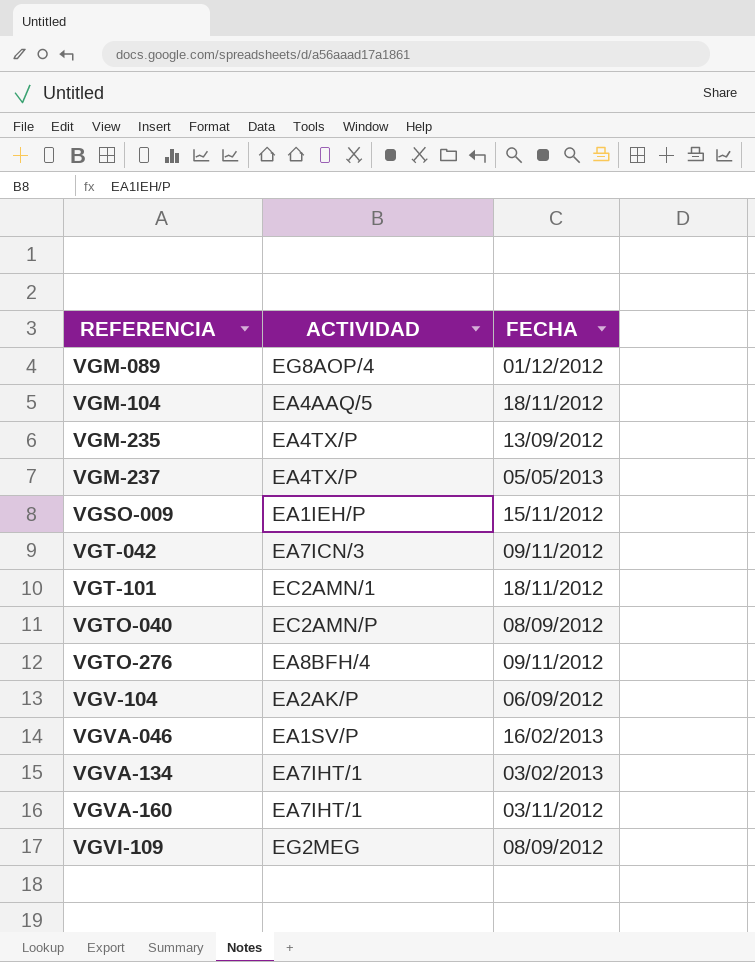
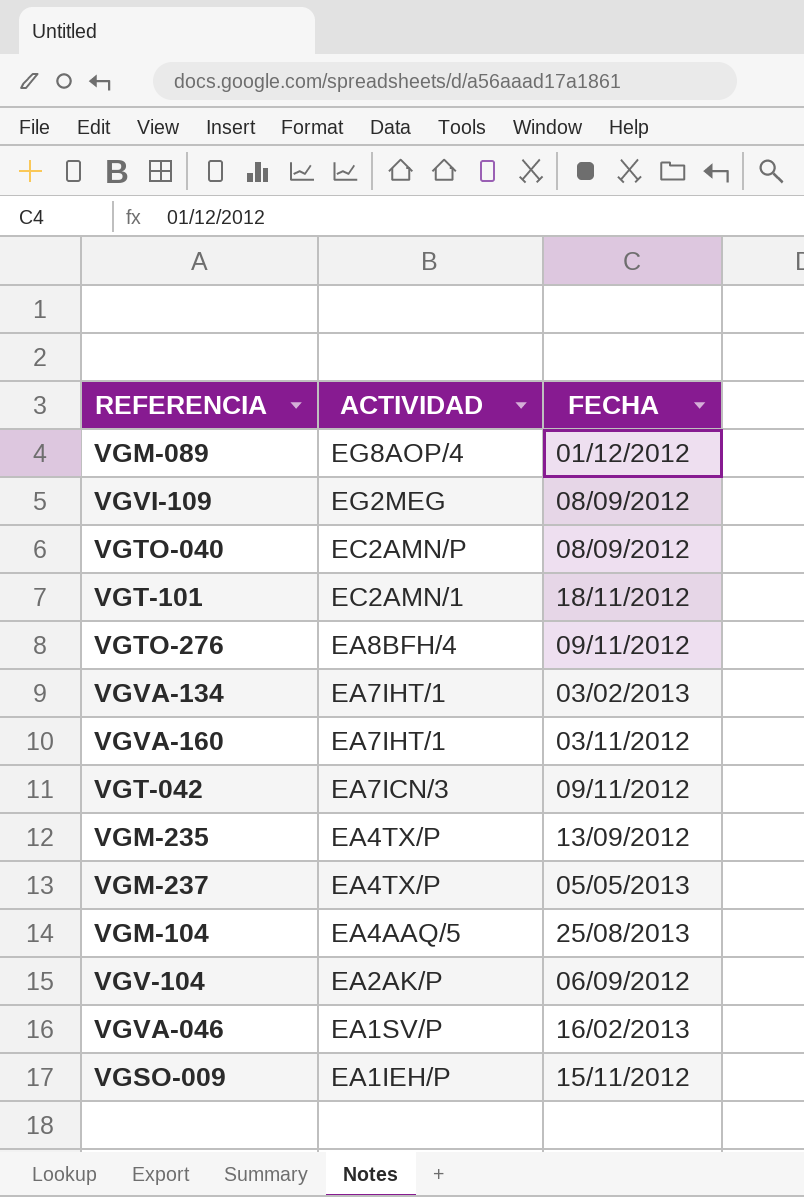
row order: REFERENCIA ascending -> ACTIVIDAD descending
VGM-104 | FECHA: 18/11/2012 -> 25/08/2013

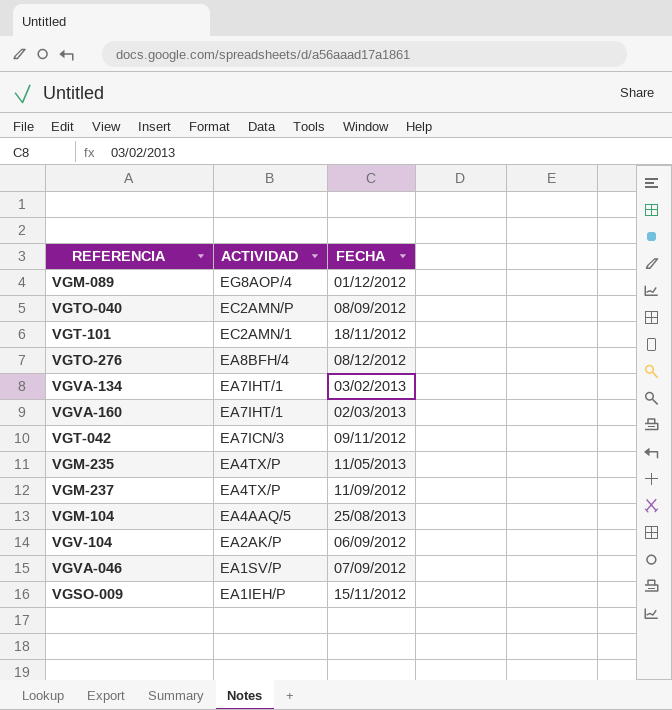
row VGVI-109: EG2MEG | 08/09/2012 -> none
VGTO-276 | FECHA: 09/11/2012 -> 08/12/2012
VGVA-160 | FECHA: 03/11/2012 -> 02/03/2013
VGM-235 | FECHA: 13/09/2012 -> 11/05/2013
VGM-237 | FECHA: 05/05/2013 -> 11/09/2012
VGVA-046 | FECHA: 16/02/2013 -> 07/09/2012

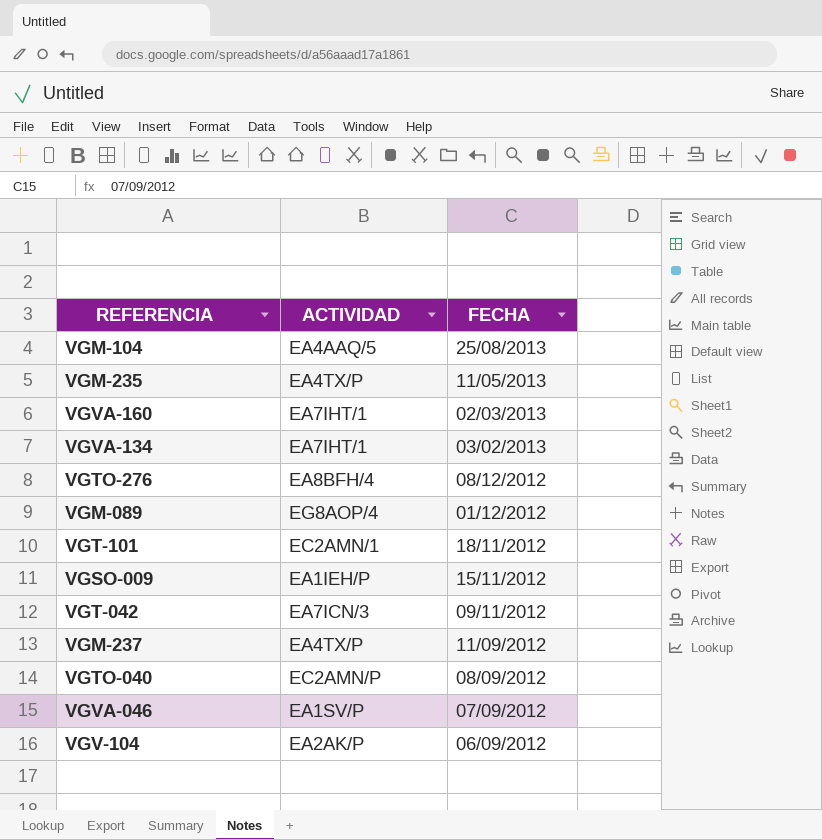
row order: ACTIVIDAD descending -> FECHA descending

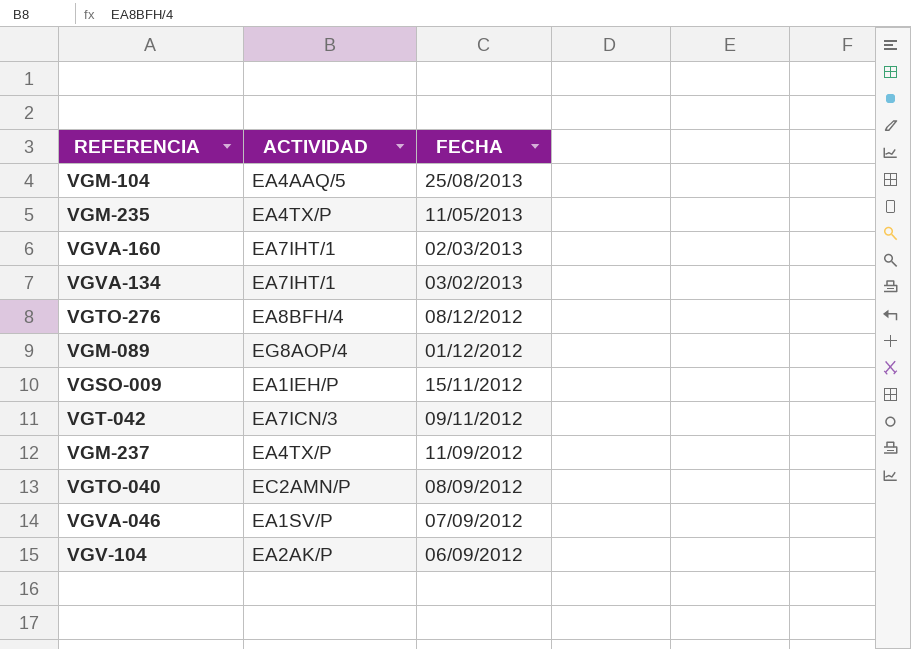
row VGT-101: EC2AMN/1 | 18/11/2012 -> none

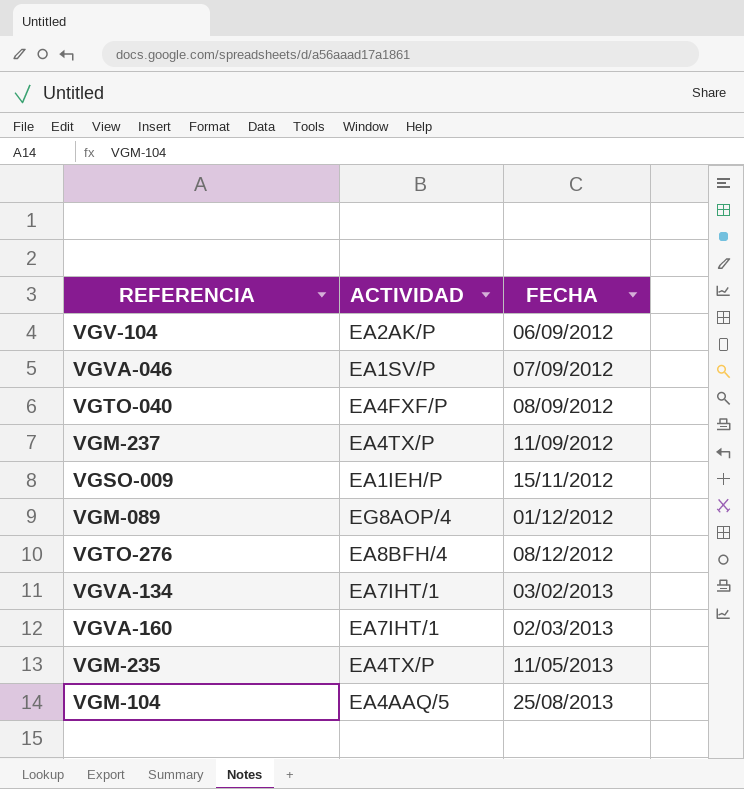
row order: FECHA descending -> FECHA ascending
row VGT-042: EA7ICN/3 | 09/11/2012 -> none
VGTO-040 | ACTIVIDAD: EC2AMN/P -> EA4FXF/P

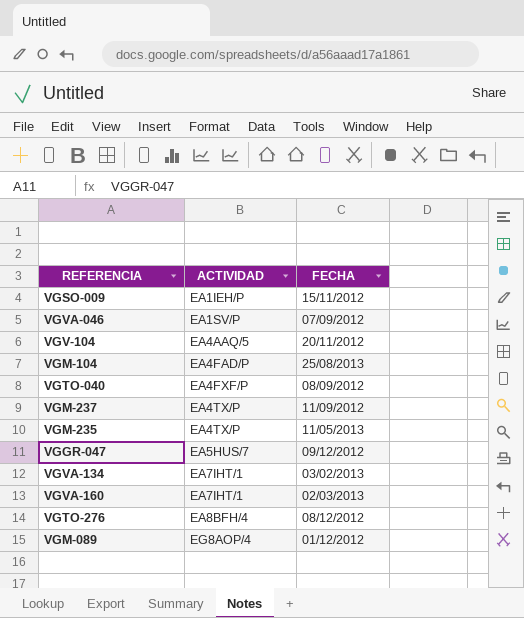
row order: FECHA ascending -> ACTIVIDAD ascending
VGV-104 | ACTIVIDAD: EA2AK/P -> EA4AAQ/5
VGV-104 | FECHA: 06/09/2012 -> 20/11/2012
VGM-104 | ACTIVIDAD: EA4AAQ/5 -> EA4FAD/P
row VGGR-047: none -> EA5HUS/7 | 09/12/2012

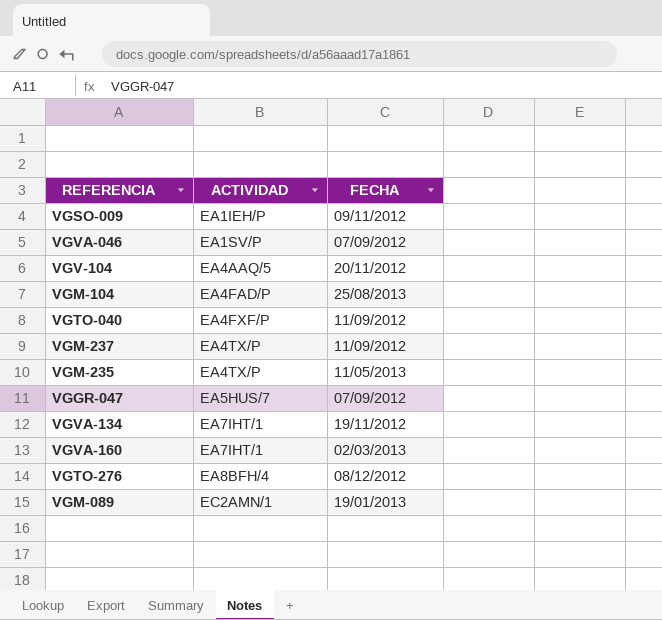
VGSO-009 | FECHA: 15/11/2012 -> 09/11/2012
VGTO-040 | FECHA: 08/09/2012 -> 11/09/2012
VGGR-047 | FECHA: 09/12/2012 -> 07/09/2012
VGVA-134 | FECHA: 03/02/2013 -> 19/11/2012
VGM-089 | ACTIVIDAD: EG8AOP/4 -> EC2AMN/1
VGM-089 | FECHA: 01/12/2012 -> 19/01/2013

